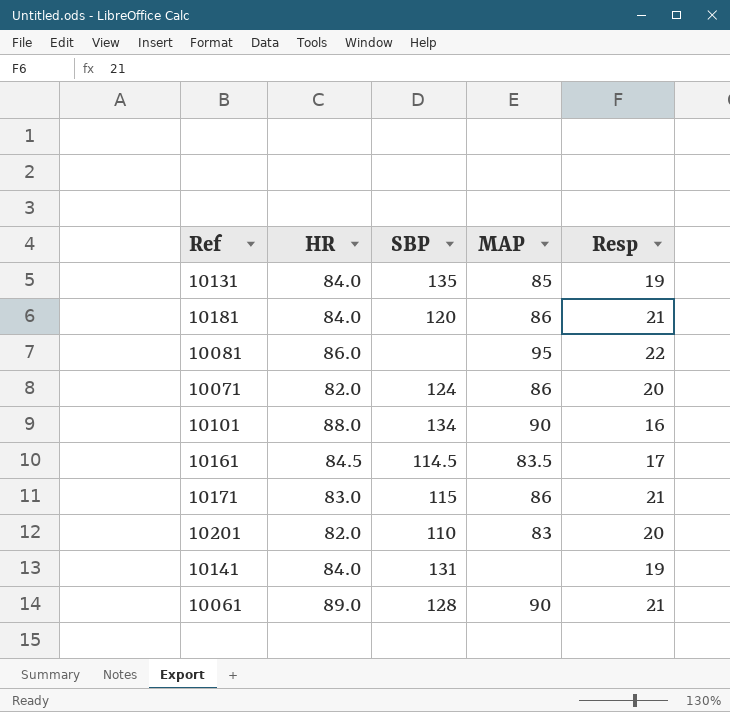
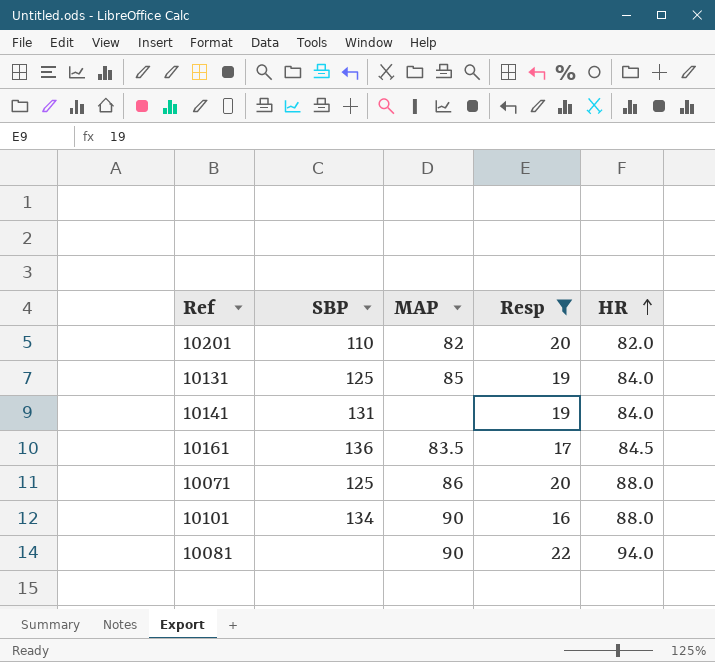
filter: none -> Resp != 21
row order: none -> HR ascending
column HR | position: 2 -> 5
10201 | MAP: 83 -> 82
10131 | SBP: 135 -> 125
10161 | SBP: 114.5 -> 136
10071 | SBP: 124 -> 125
10071 | HR: 82.0 -> 88.0
10081 | MAP: 95 -> 90
10081 | HR: 86.0 -> 94.0

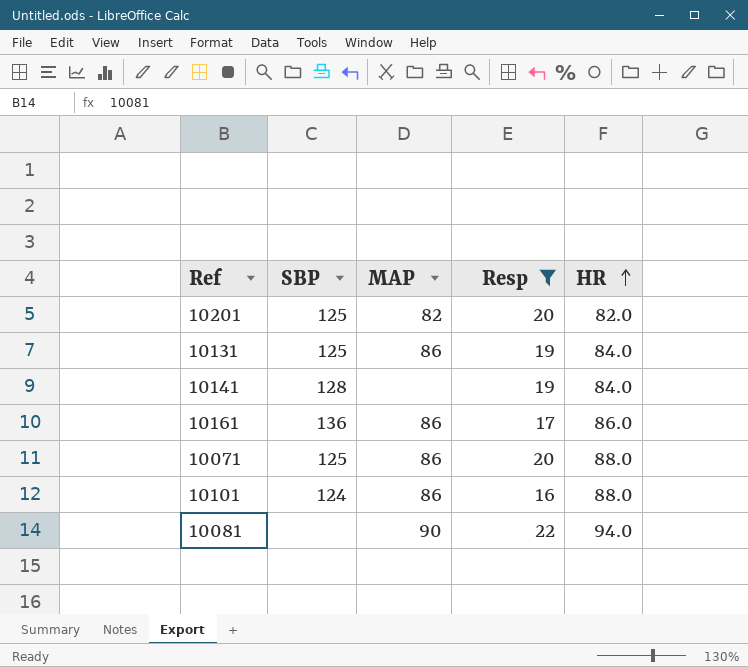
10201 | SBP: 110 -> 125
10131 | MAP: 85 -> 86
10141 | SBP: 131 -> 128
10161 | MAP: 83.5 -> 86
10161 | HR: 84.5 -> 86.0
10101 | SBP: 134 -> 124
10101 | MAP: 90 -> 86

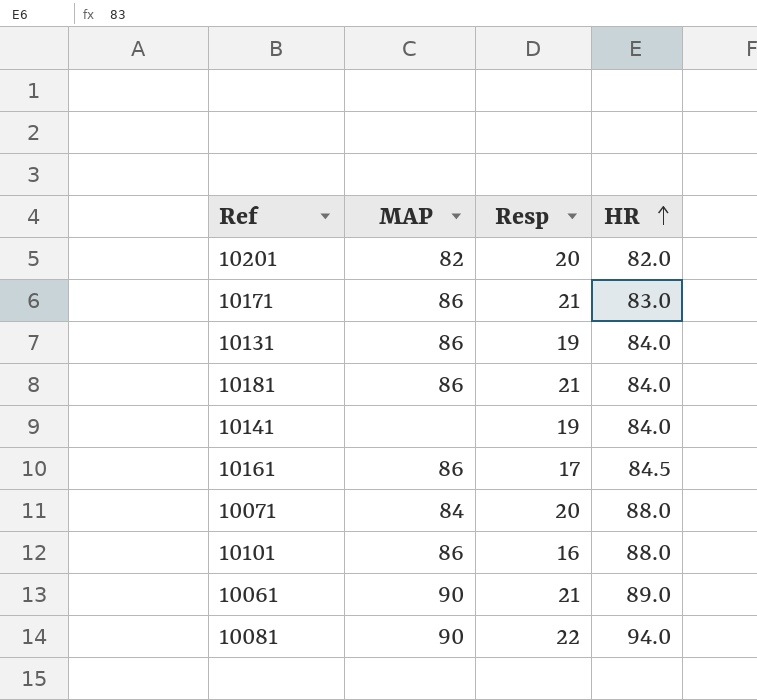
filter: Resp != 21 -> none
column SBP | position: 2 -> none
10161 | HR: 86.0 -> 84.5
10071 | MAP: 86 -> 84

